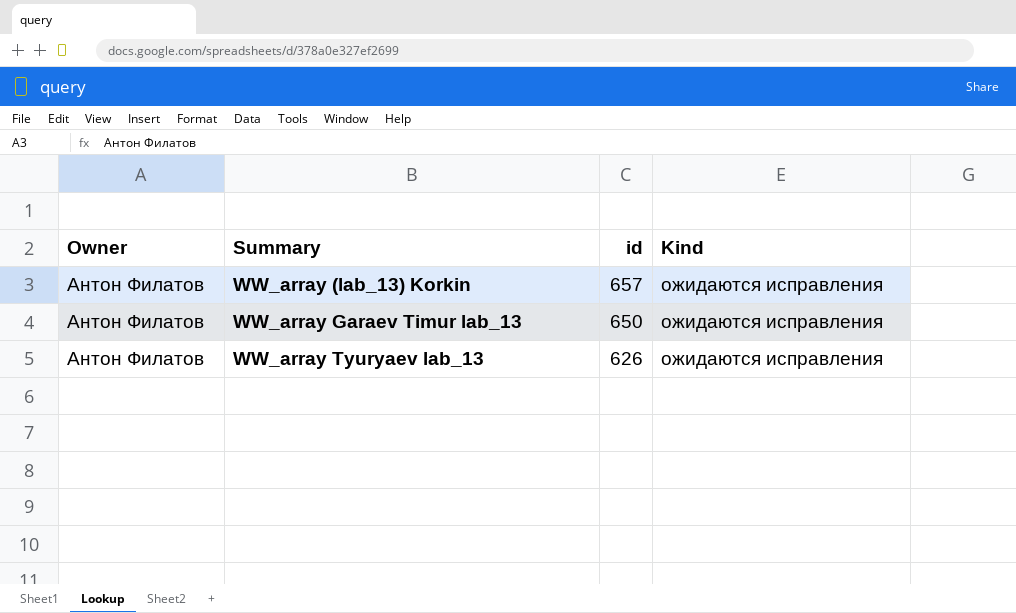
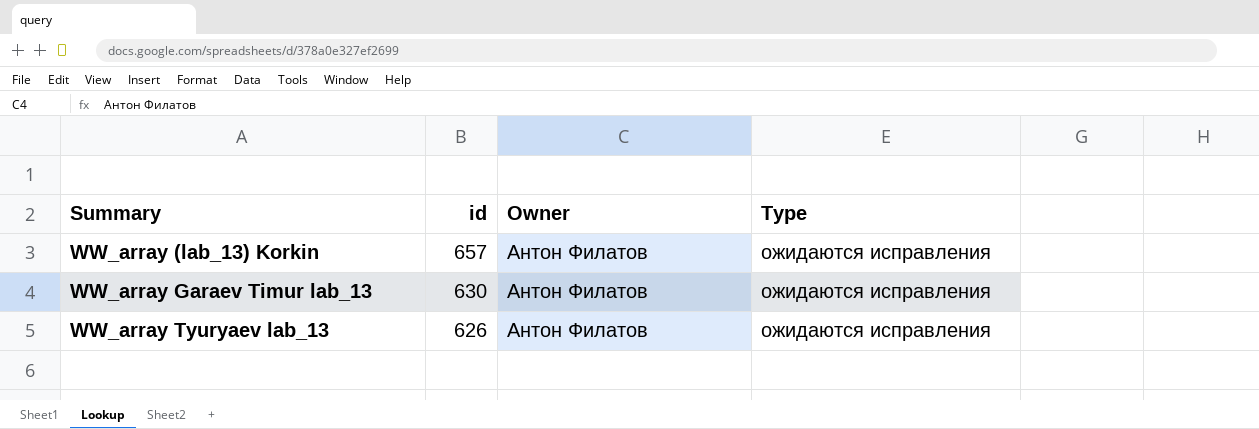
column Owner | position: 1 -> 3
column name: Kind -> Type
WW_array Garaev Timur lab_13 | id: 650 -> 630

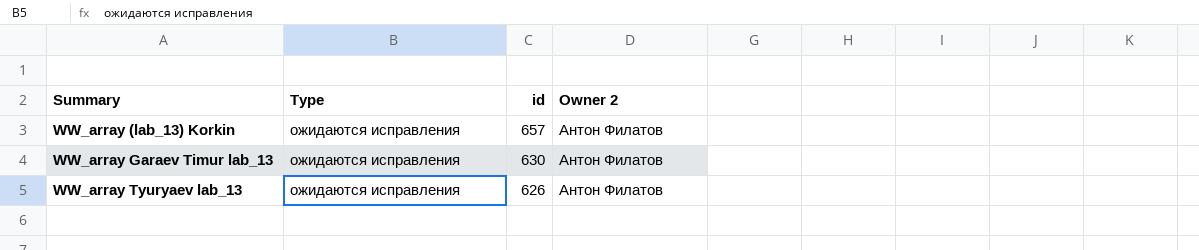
column Type | position: 4 -> 2
column name: Owner -> Owner 2

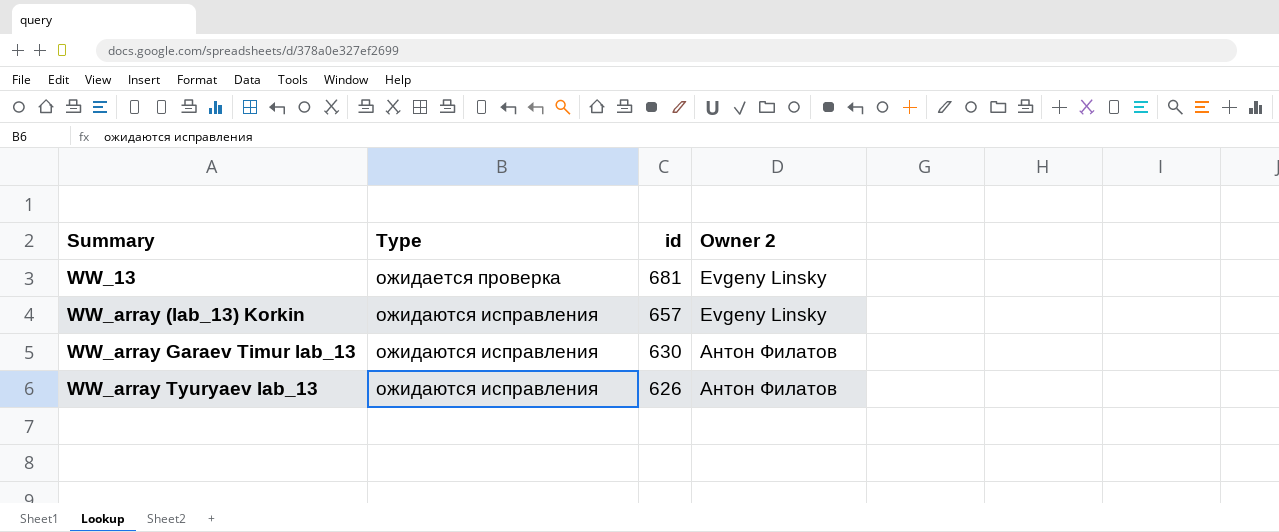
row WW_13: none -> ожидается проверка | 681 | Evgeny Linsky
WW_array (lab_13) Korkin | Owner 2: Антон Филатов -> Evgeny Linsky

